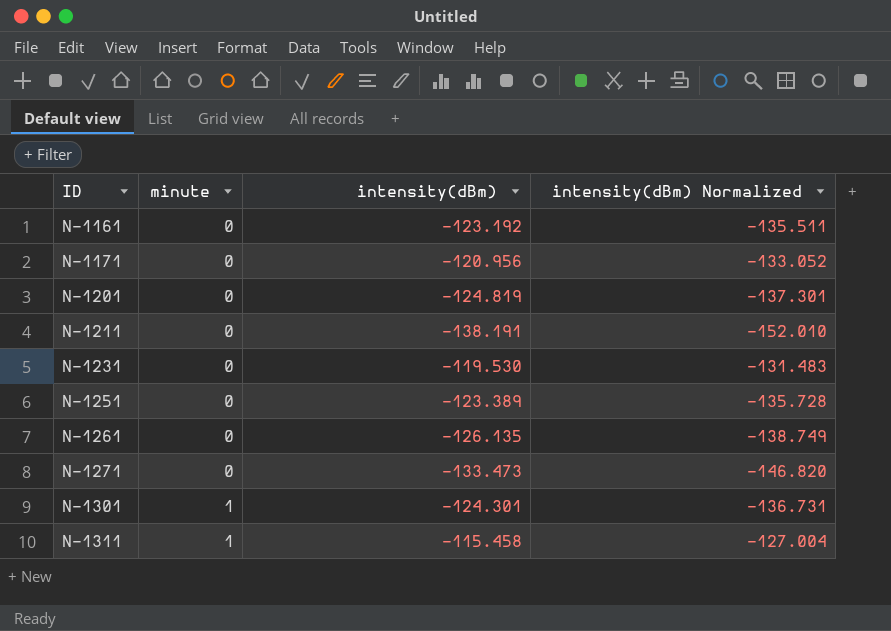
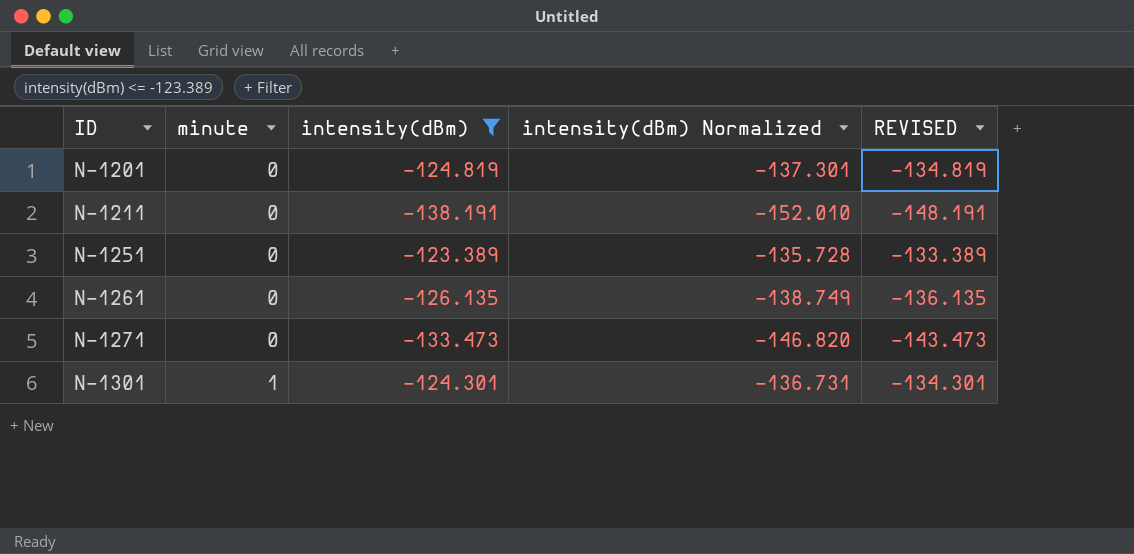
filter: none -> intensity(dBm) <= -123.389
column REVISED | formula: none -> [intensity(dBm)] - 10

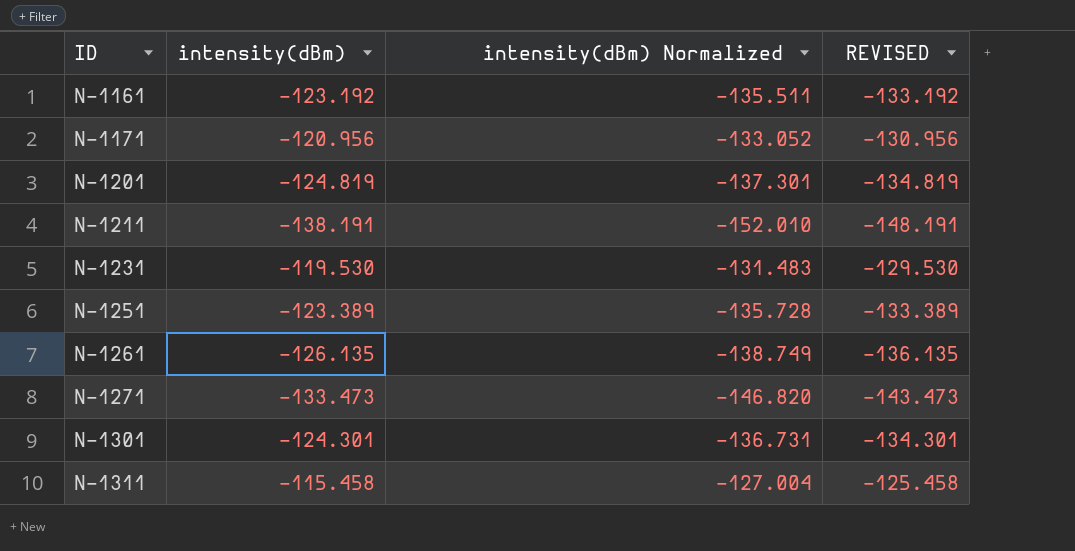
filter: intensity(dBm) <= -123.389 -> none
column minute | position: 2 -> none

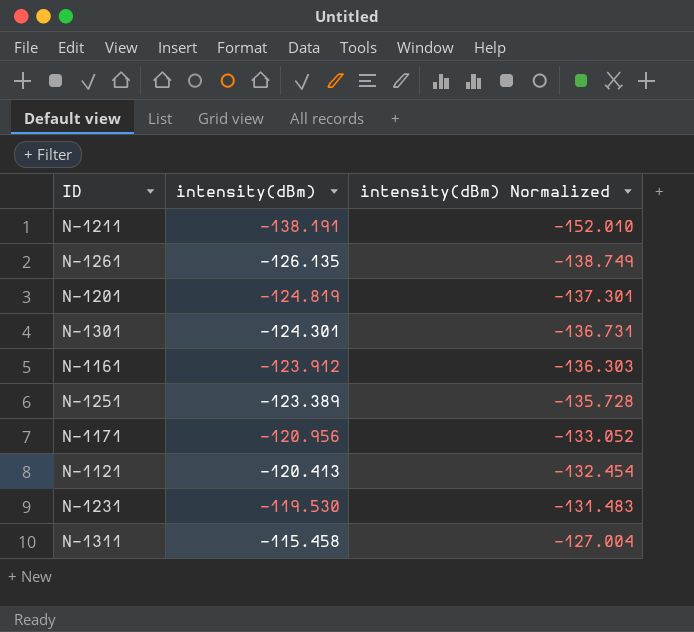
row order: ID ascending -> intensity(dBm) ascending
column REVISED | formula: [intensity(dBm)] - 10 -> none
row N-1271: -133.473 | -146.820 | -143.473 -> none
N-1161 | intensity(dBm): -123.192 -> -123.912
N-1161 | intensity(dBm) Normalized: -135.511 -> -136.303
row N-1121: none -> -120.413 | -132.454

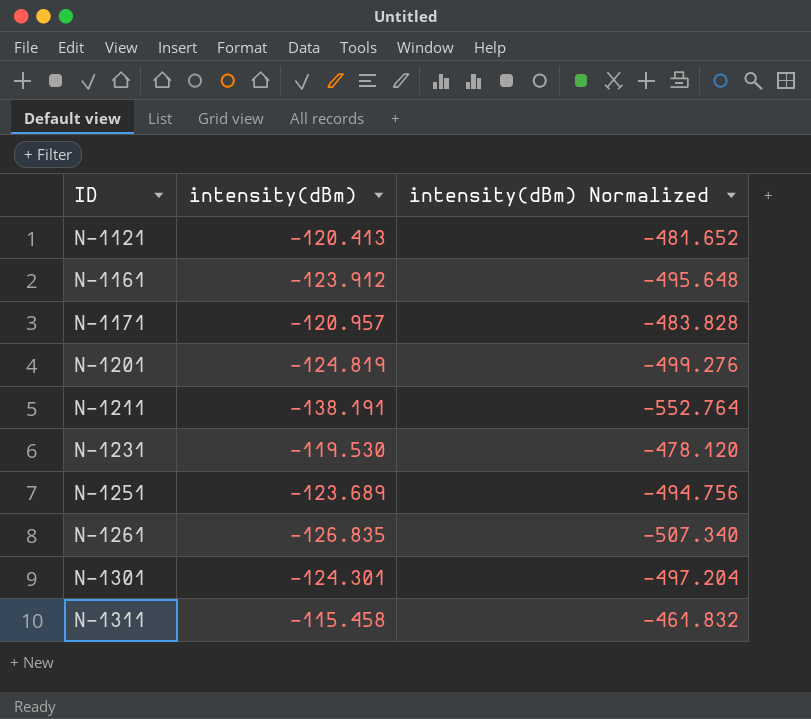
row order: intensity(dBm) ascending -> ID ascending
column intensity(dBm) Normalized | formula: [intensity(dBm)] * 1.1 -> [intensity(dBm)] * 4
N-1171 | intensity(dBm): -120.956 -> -120.957
N-1251 | intensity(dBm): -123.389 -> -123.689
N-1261 | intensity(dBm): -126.135 -> -126.835

